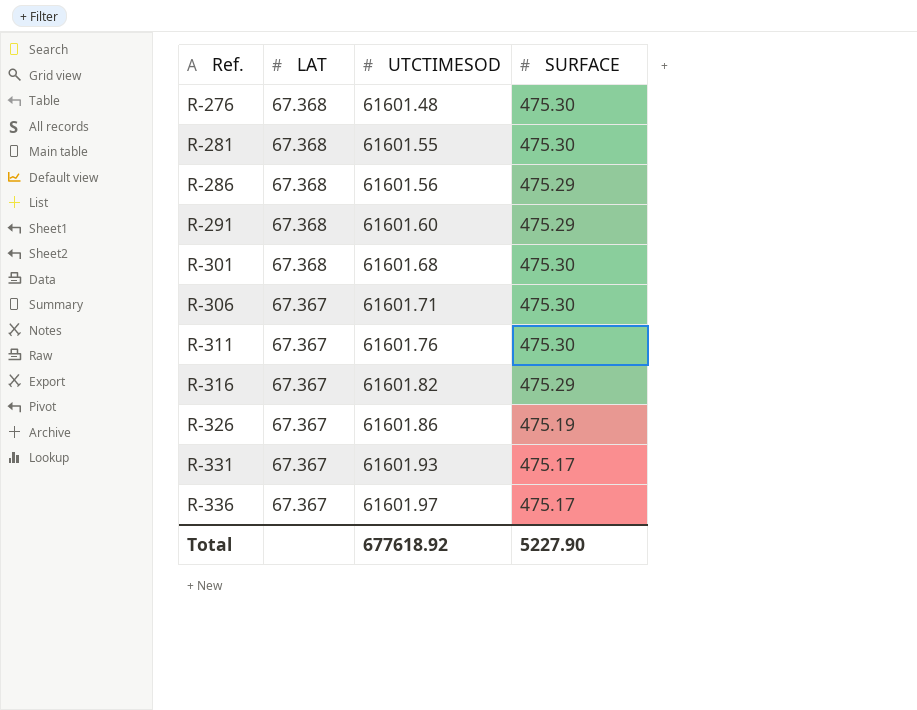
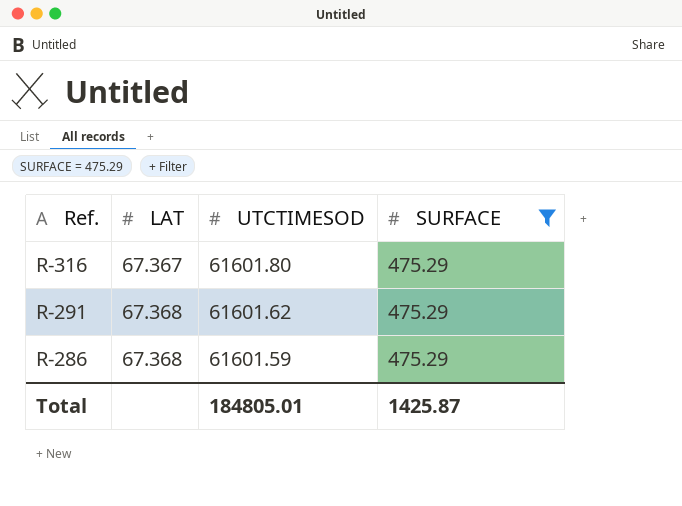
filter: none -> SURFACE = 475.29
row order: Ref. ascending -> Ref. descending
R-316 | UTCTIMESOD: 61601.82 -> 61601.80
R-291 | UTCTIMESOD: 61601.60 -> 61601.62
R-286 | UTCTIMESOD: 61601.56 -> 61601.59
Total | UTCTIMESOD: 677618.92 -> 184805.01
Total | SURFACE: 5227.90 -> 1425.87

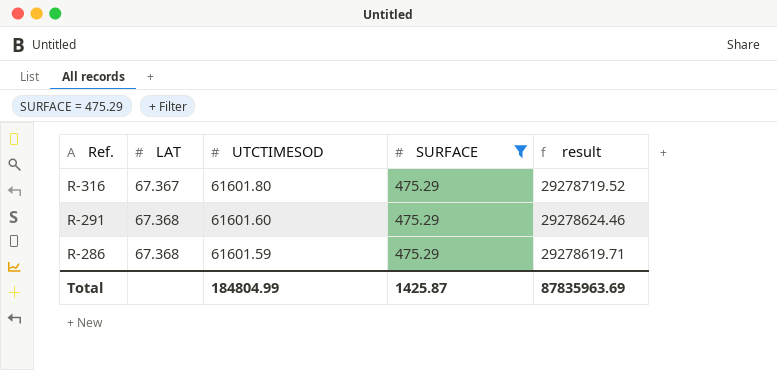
column result | formula: none -> [UTCTIMESOD] * [SURFACE]
R-291 | UTCTIMESOD: 61601.62 -> 61601.60
Total | UTCTIMESOD: 184805.01 -> 184804.99

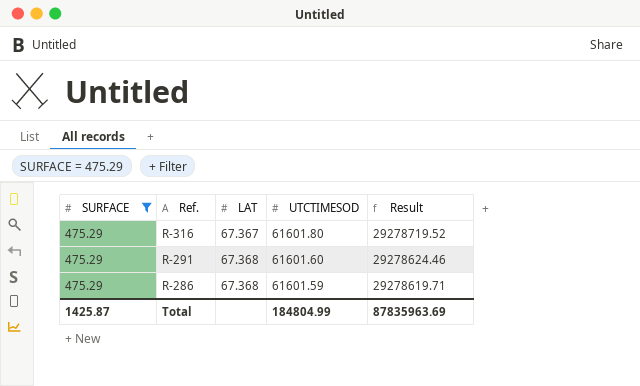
column SURFACE | position: 4 -> 1
column name: result -> Result

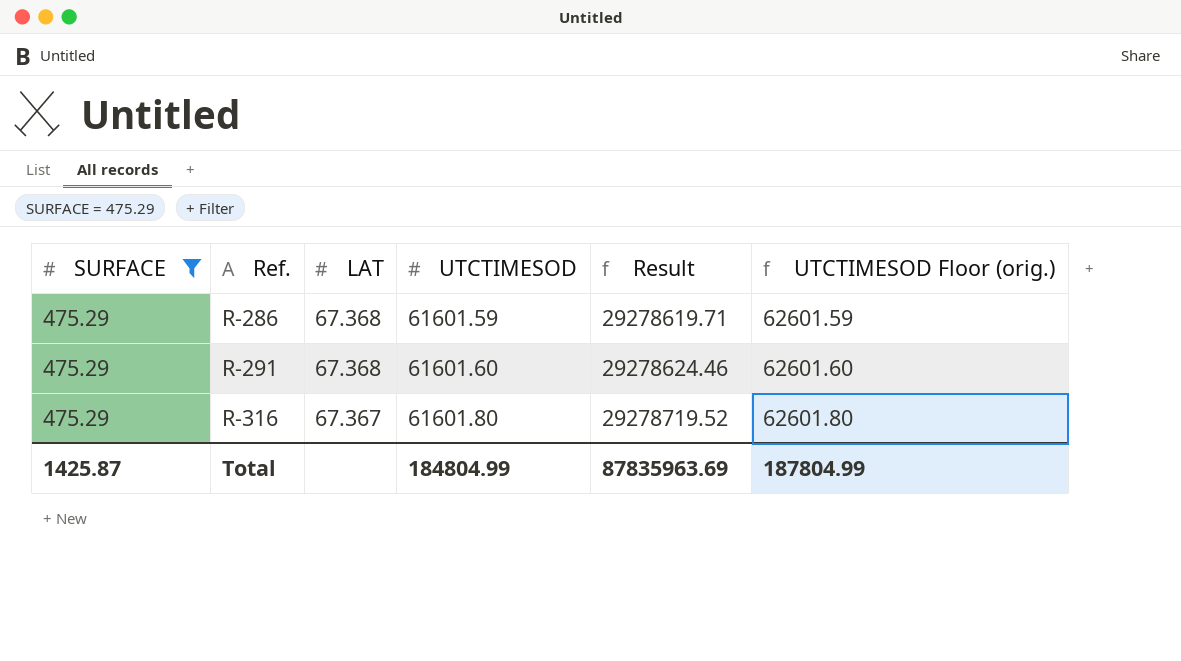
row order: Ref. descending -> Ref. ascending
column UTCTIMESOD Floor (orig.) | formula: none -> [UTCTIMESOD] + 1000

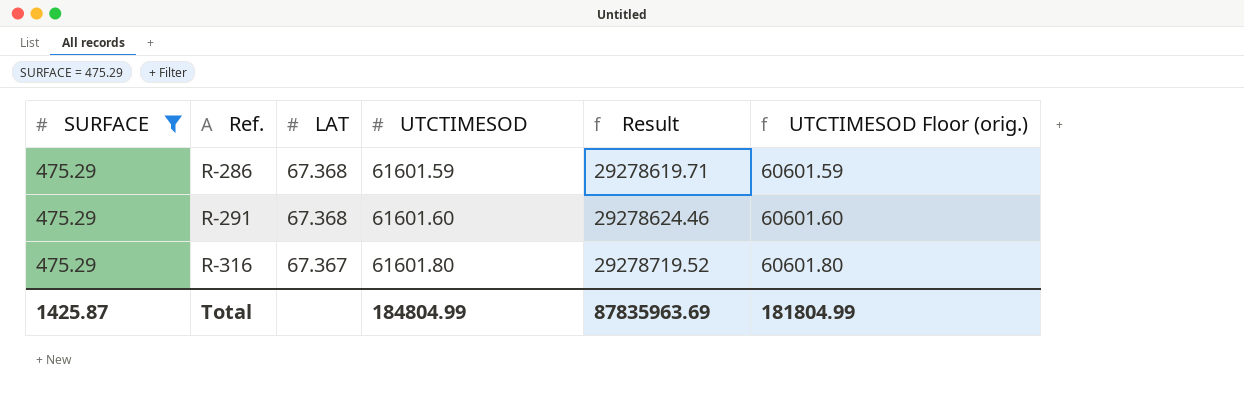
column UTCTIMESOD Floor (orig.) | formula: [UTCTIMESOD] + 1000 -> [UTCTIMESOD] - 1000
Total | UTCTIMESOD Floor (orig.): 187804.99 -> 181804.99

